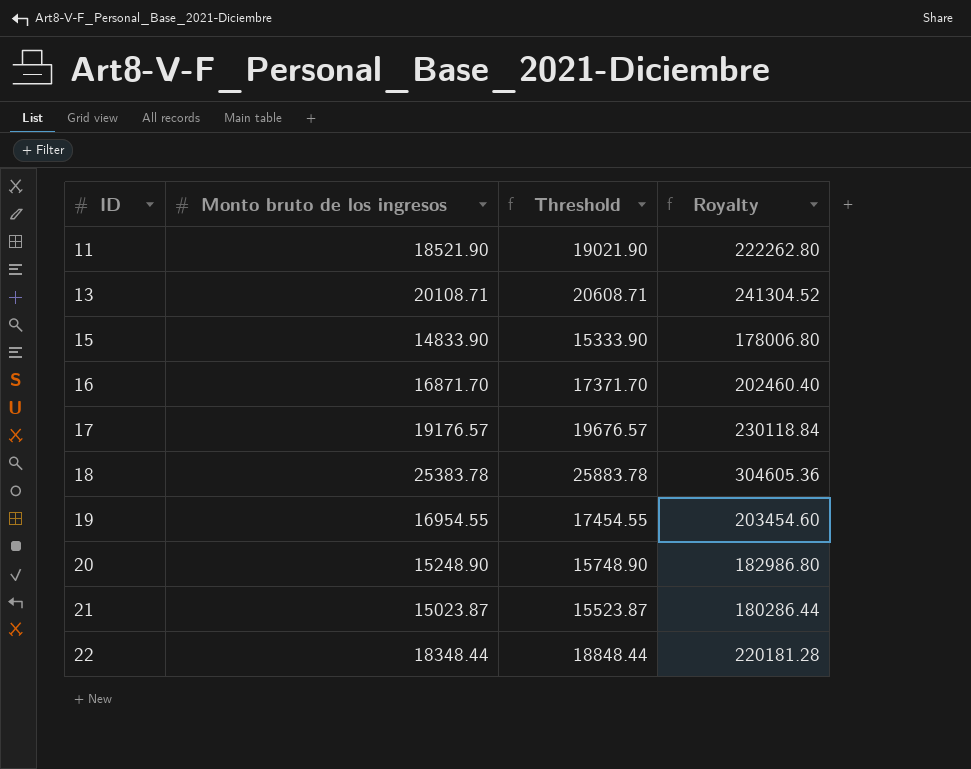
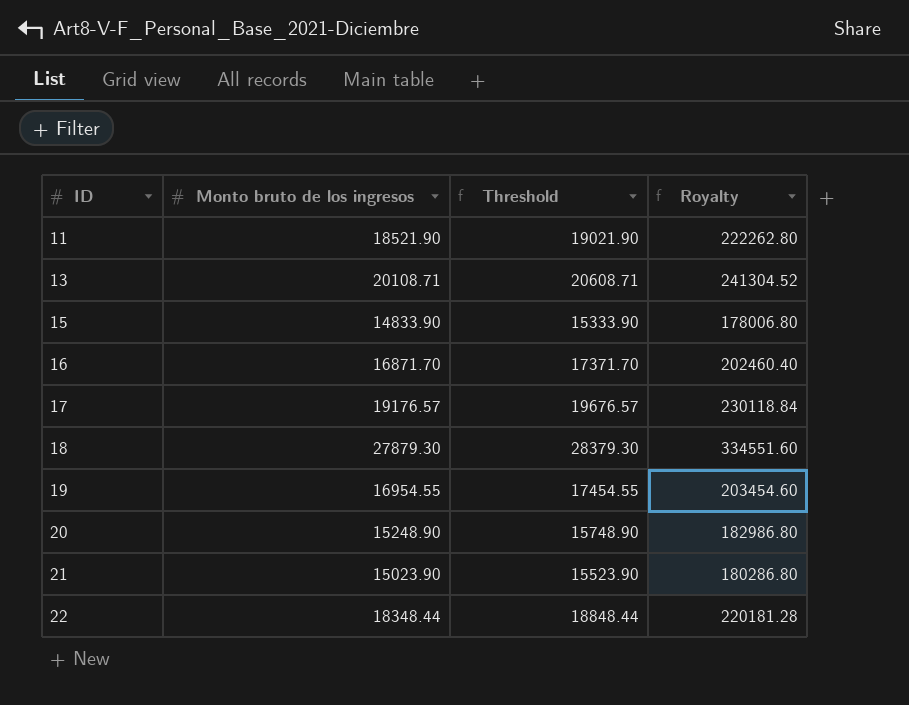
18 | Monto bruto de los ingresos: 25383.78 -> 27879.30
18 | Threshold: 25883.78 -> 28379.30
18 | Royalty: 304605.36 -> 334551.60
21 | Monto bruto de los ingresos: 15023.87 -> 15023.90
21 | Threshold: 15523.87 -> 15523.90
21 | Royalty: 180286.44 -> 180286.80

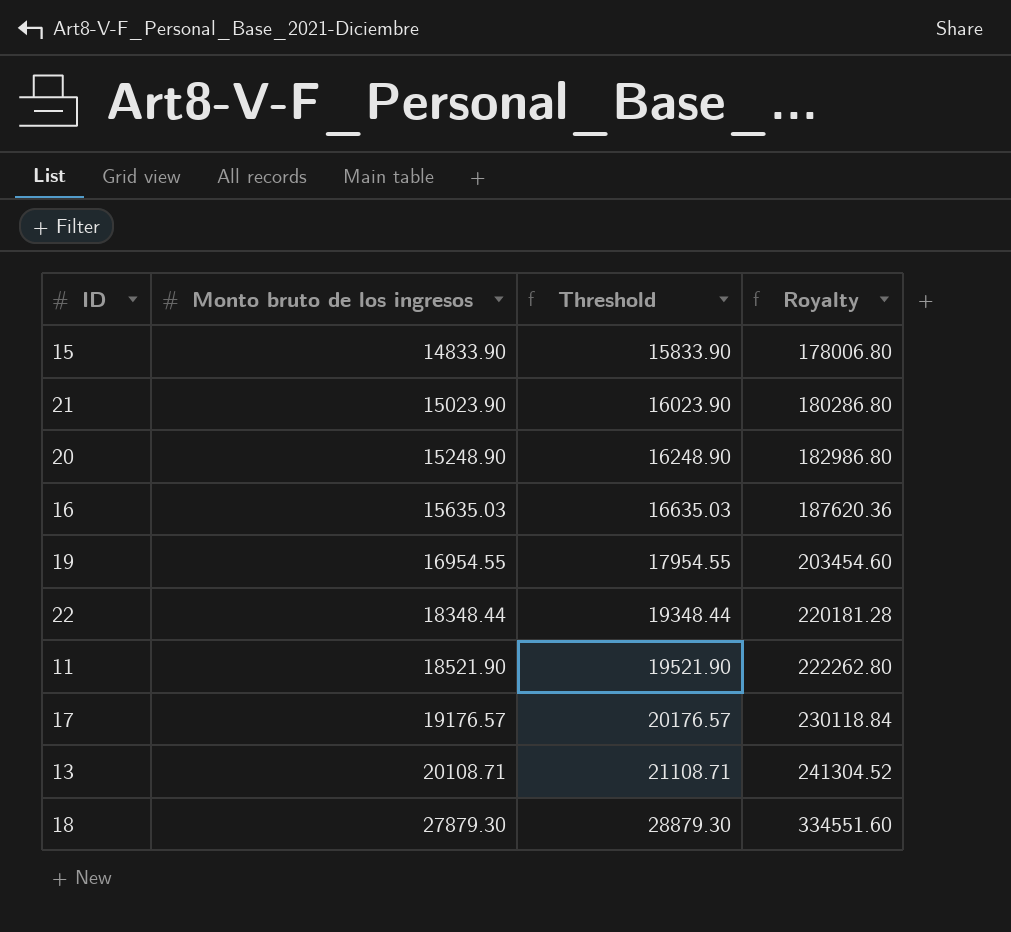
row order: ID ascending -> Monto bruto de los ingresos ascending
column Threshold | formula: [Monto bruto de los ingresos] + 500 -> [Monto bruto de los ingresos] + 1000
16 | Monto bruto de los ingresos: 16871.70 -> 15635.03
16 | Royalty: 202460.40 -> 187620.36

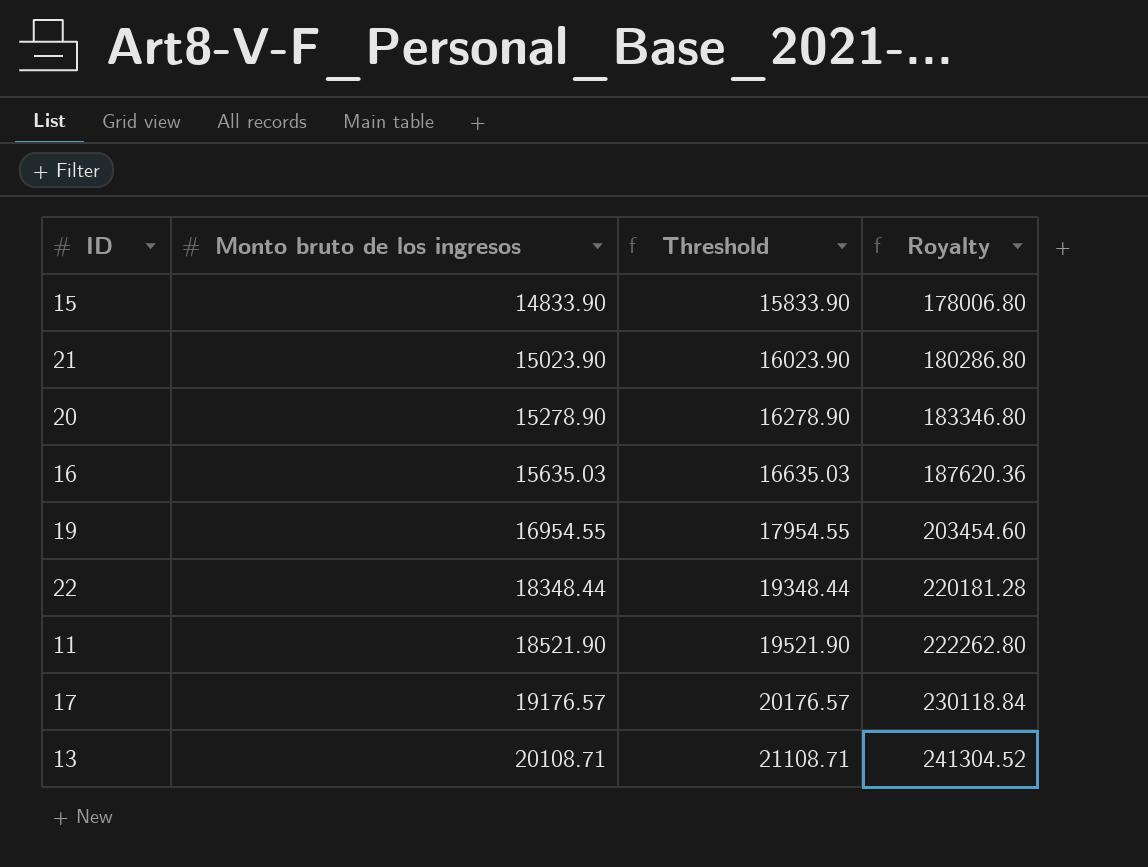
row 18: 27879.30 | 28879.30 | 334551.60 -> none
20 | Monto bruto de los ingresos: 15248.90 -> 15278.90
20 | Threshold: 16248.90 -> 16278.90
20 | Royalty: 182986.80 -> 183346.80

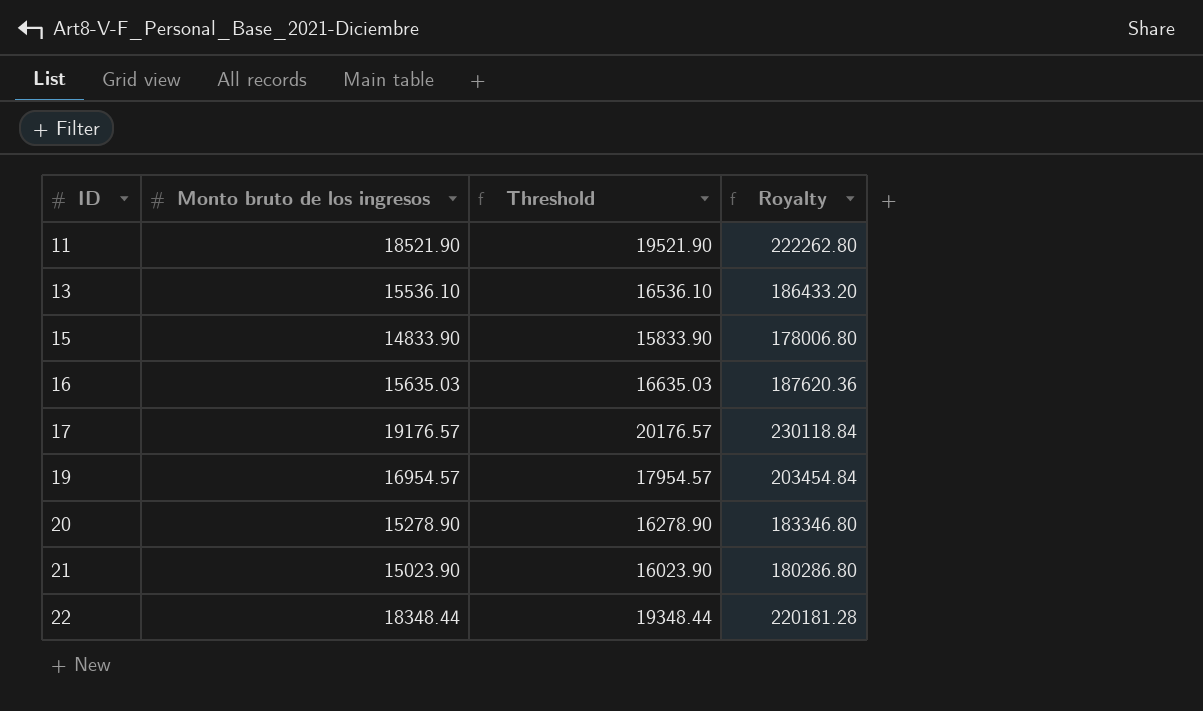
row order: Monto bruto de los ingresos ascending -> ID ascending
13 | Monto bruto de los ingresos: 20108.71 -> 15536.10
13 | Threshold: 21108.71 -> 16536.10
13 | Royalty: 241304.52 -> 186433.20
19 | Monto bruto de los ingresos: 16954.55 -> 16954.57
19 | Threshold: 17954.55 -> 17954.57
19 | Royalty: 203454.60 -> 203454.84

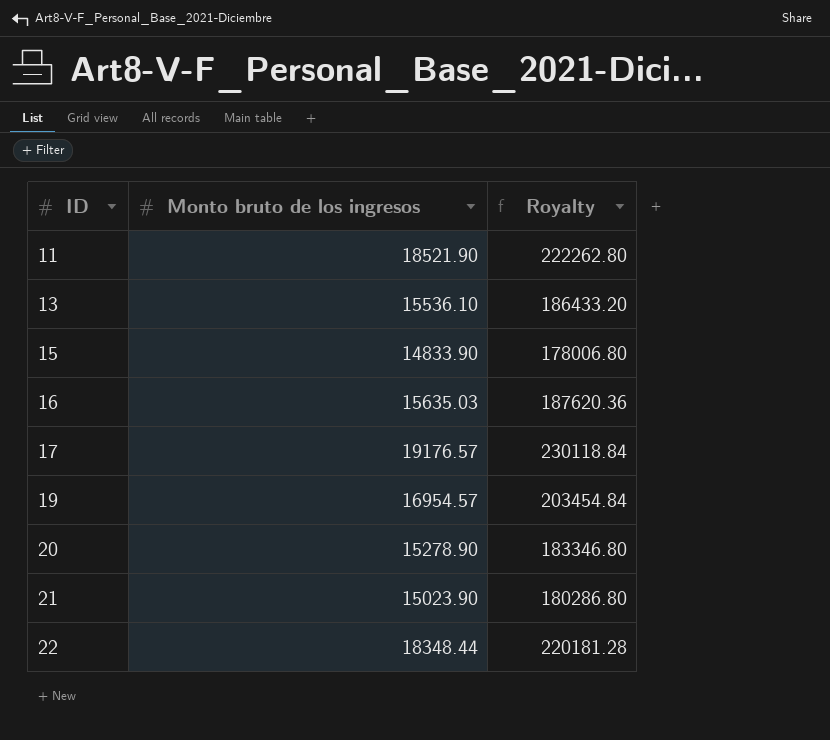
column Threshold | formula: [Monto bruto de los ingresos] + 1000 -> none

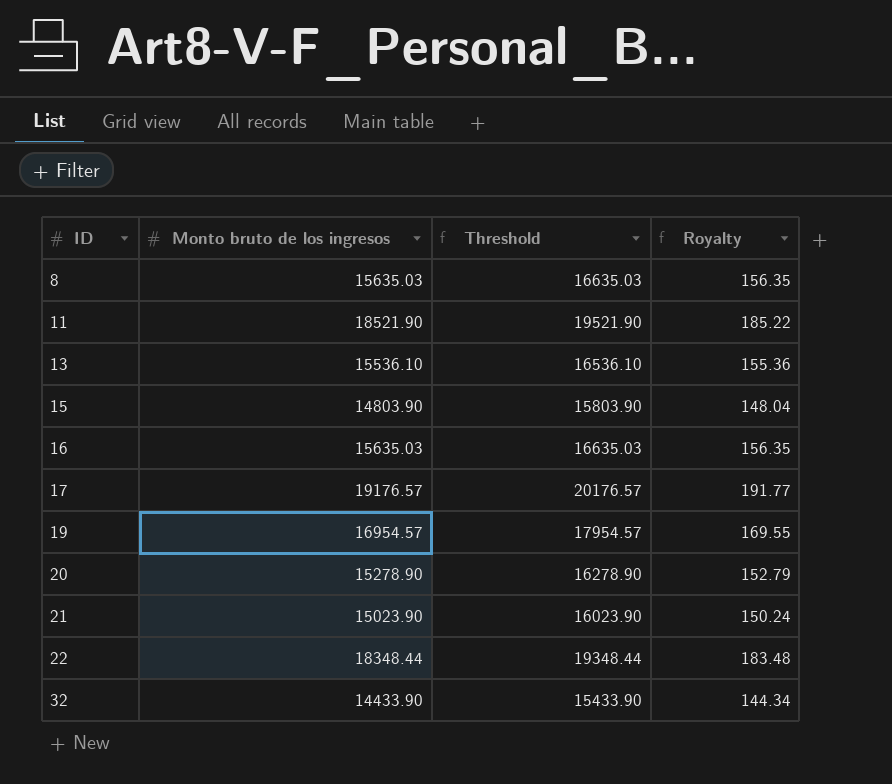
column Threshold | formula: none -> [Monto bruto de los ingresos] + 1000
column Royalty | formula: [Monto bruto de los ingresos] * 12 -> [Monto bruto de los ingresos] * 0.01
row 8: none -> 15635.03 | 16635.03 | 156.35
15 | Monto bruto de los ingresos: 14833.90 -> 14803.90
row 32: none -> 14433.90 | 15433.90 | 144.34

